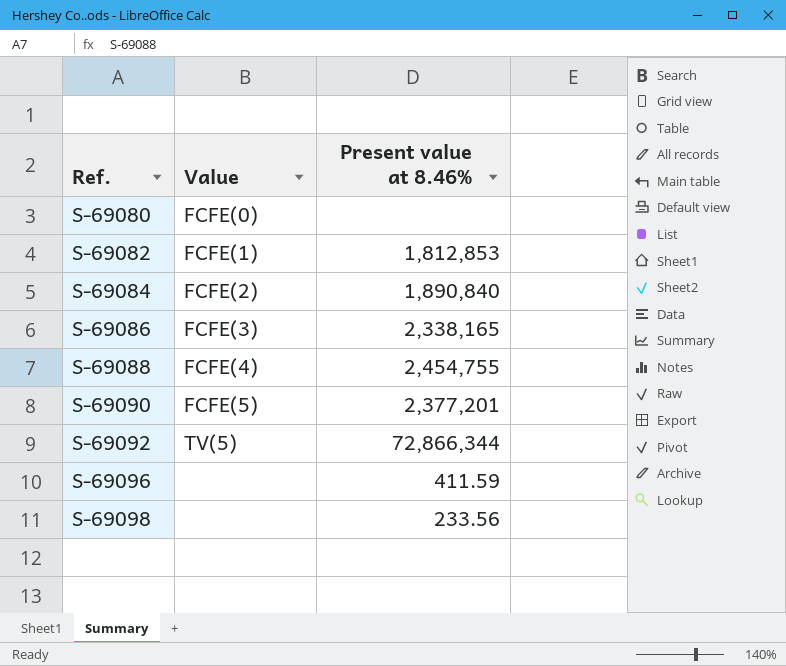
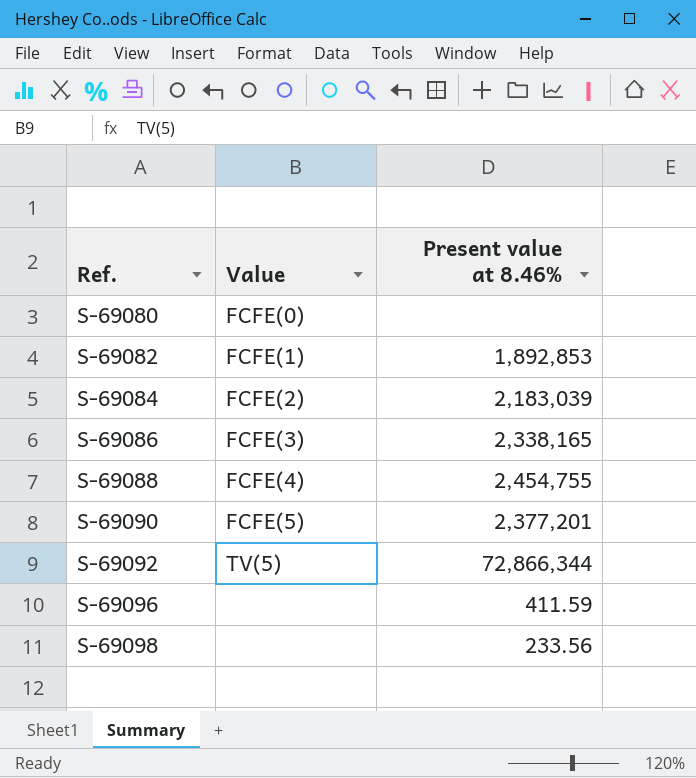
S-69082 | Present value at 8.46%: 1,812,853 -> 1,892,853
S-69084 | Present value at 8.46%: 1,890,840 -> 2,183,039

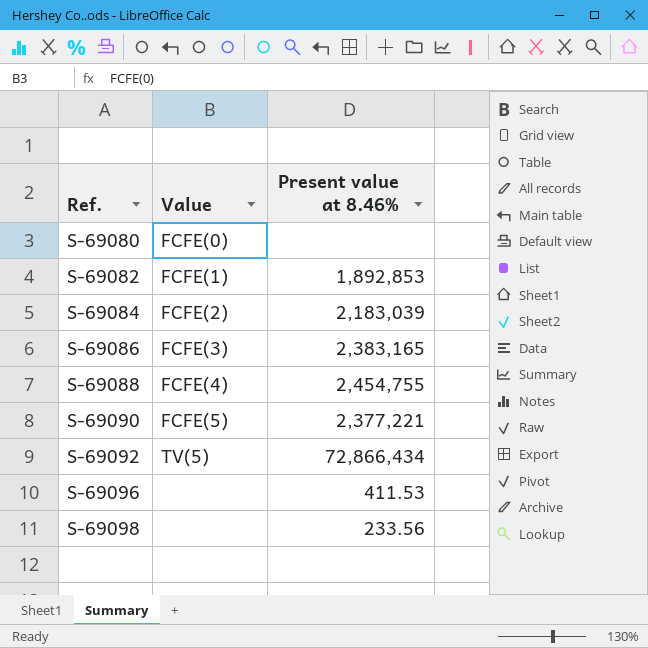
S-69086 | Present value at 8.46%: 2,338,165 -> 2,383,165
S-69090 | Present value at 8.46%: 2,377,201 -> 2,377,221
S-69092 | Present value at 8.46%: 72,866,344 -> 72,866,434
S-69096 | Present value at 8.46%: 411.59 -> 411.53

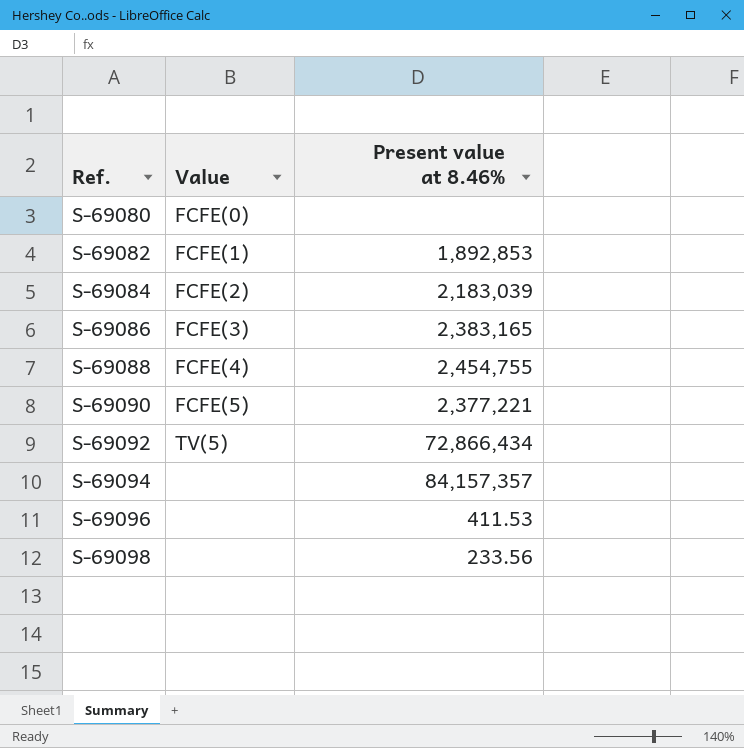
row S-69094: none -> none | 84,157,357

